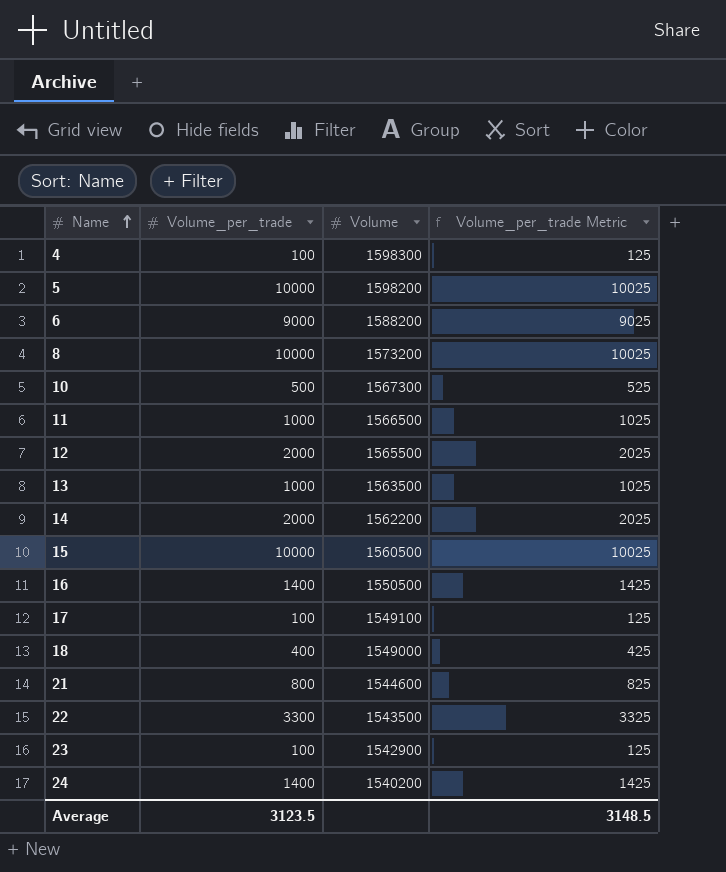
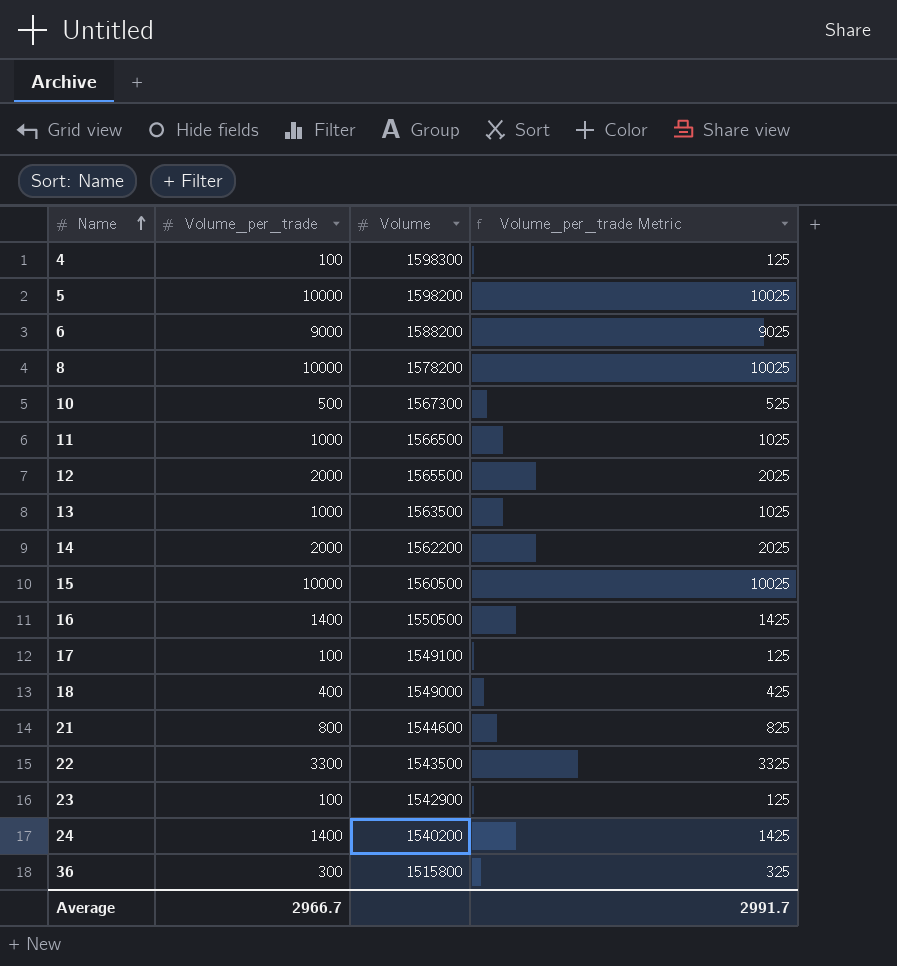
8 | Volume: 1573200 -> 1578200
row 36: none -> 300 | 1515800 | 325
Average | Volume_per_trade: 3123.5 -> 2966.7
Average | Volume_per_trade Metric: 3148.5 -> 2991.7

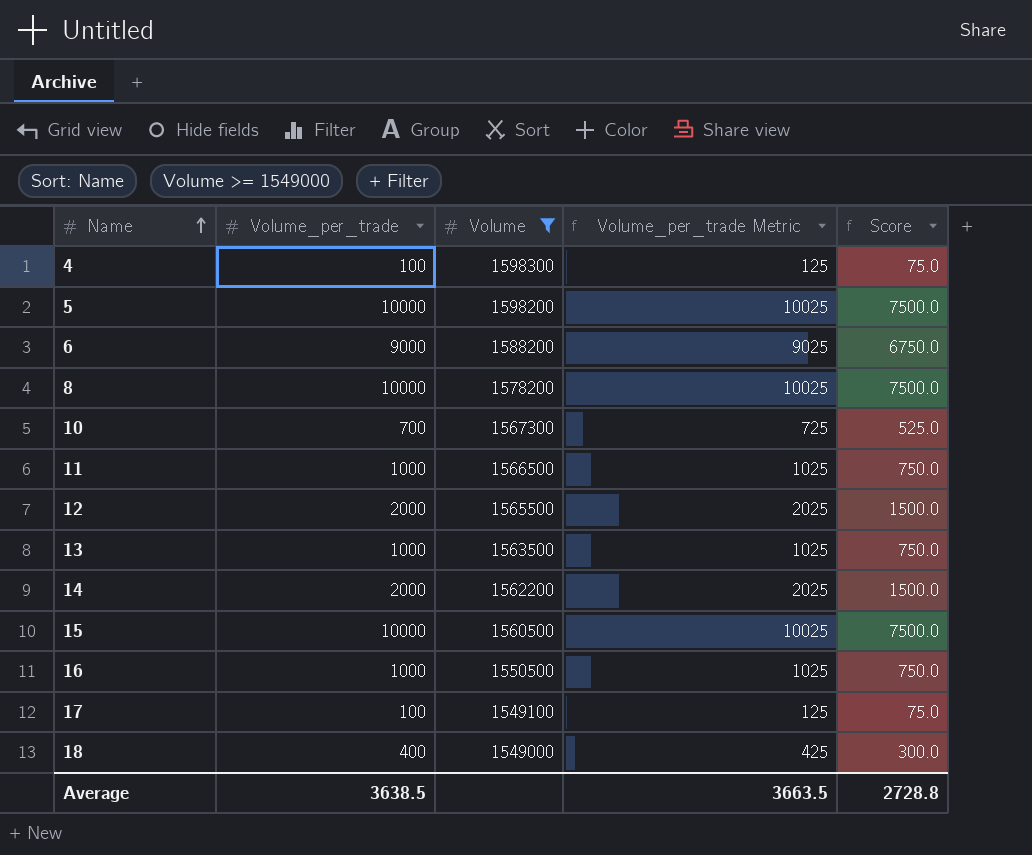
filter: none -> Volume >= 1549000
column Score | formula: none -> [Volume_per_trade] * 0.75
10 | Volume_per_trade: 500 -> 700
10 | Volume_per_trade Metric: 525 -> 725
16 | Volume_per_trade: 1400 -> 1000
16 | Volume_per_trade Metric: 1425 -> 1025
Average | Volume_per_trade: 2966.7 -> 3638.5
Average | Volume_per_trade Metric: 2991.7 -> 3663.5

